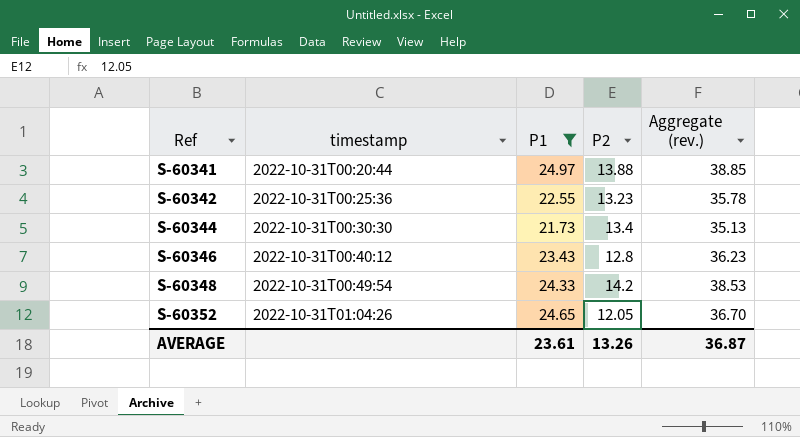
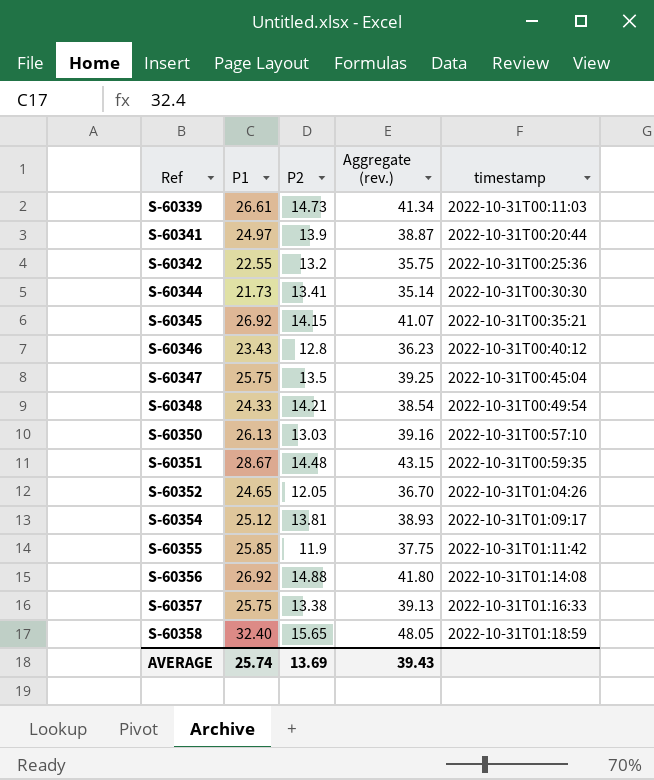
filter: P1 <= 24.97 -> none
column timestamp | position: 2 -> 5
S-60341 | P2: 13.88 -> 13.9
S-60341 | Aggregate (rev.): 38.85 -> 38.87
S-60342 | P2: 13.23 -> 13.2
S-60342 | Aggregate (rev.): 35.78 -> 35.75
S-60344 | P2: 13.4 -> 13.41
S-60344 | Aggregate (rev.): 35.13 -> 35.14
S-60348 | P2: 14.2 -> 14.21
S-60348 | Aggregate (rev.): 38.53 -> 38.54
AVERAGE | P1: 23.61 -> 25.74
AVERAGE | P2: 13.26 -> 13.69
AVERAGE | Aggregate (rev.): 36.87 -> 39.43

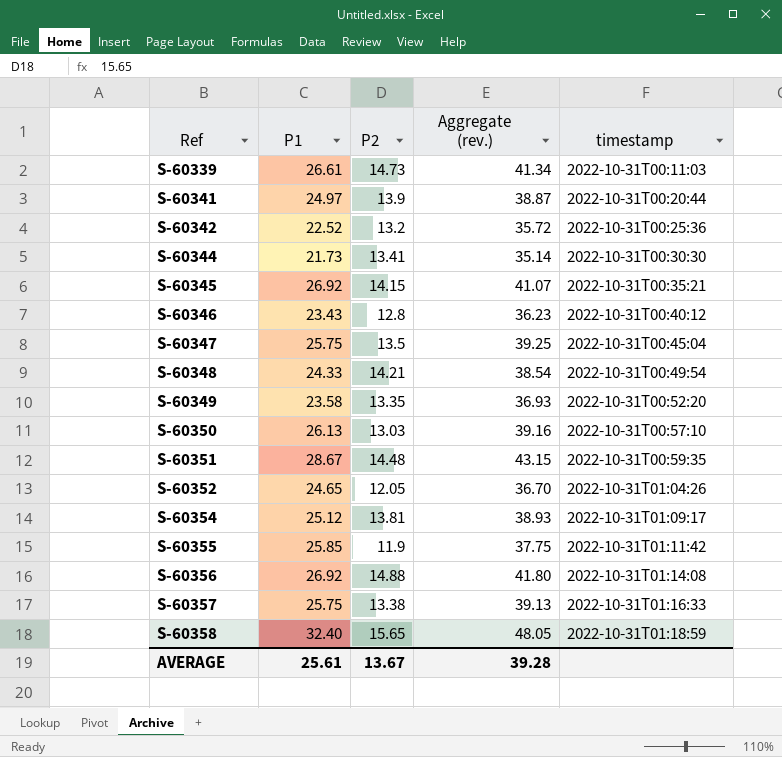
S-60342 | P1: 22.55 -> 22.52
S-60342 | Aggregate (rev.): 35.75 -> 35.72
row S-60349: none -> 23.58 | 13.35 | 36.93 | 2022-10-31T00:52:20
AVERAGE | P1: 25.74 -> 25.61
AVERAGE | P2: 13.69 -> 13.67
AVERAGE | Aggregate (rev.): 39.43 -> 39.28

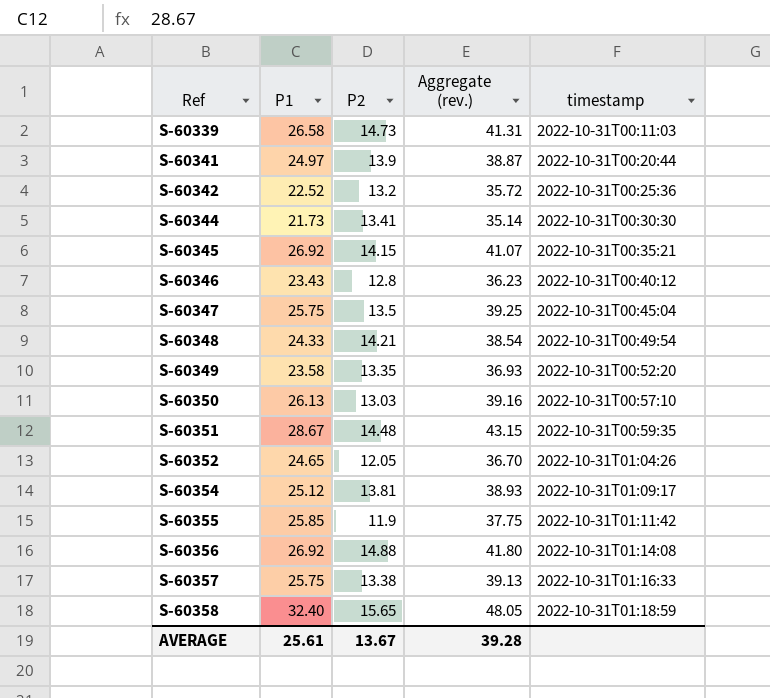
S-60339 | P1: 26.61 -> 26.58
S-60339 | Aggregate (rev.): 41.34 -> 41.31

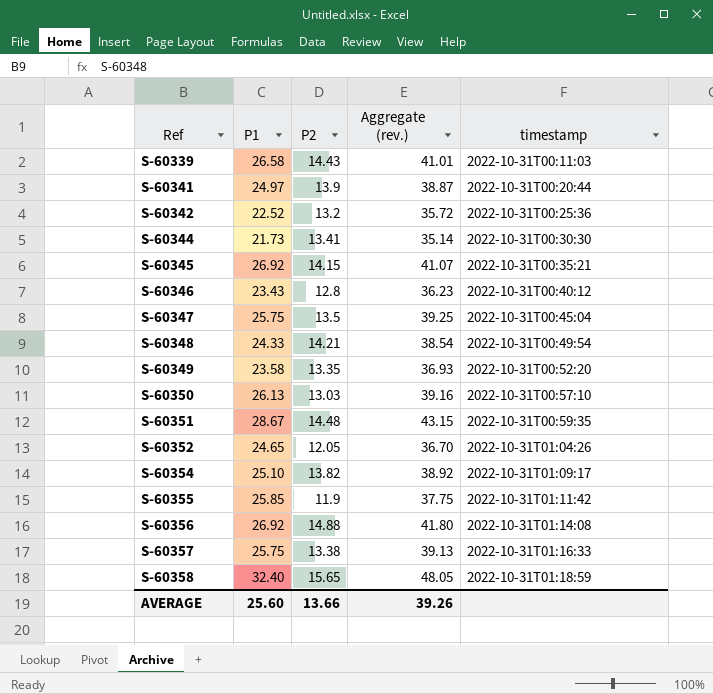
S-60339 | P2: 14.73 -> 14.43
S-60339 | Aggregate (rev.): 41.31 -> 41.01
S-60354 | P1: 25.12 -> 25.10
S-60354 | P2: 13.81 -> 13.82
S-60354 | Aggregate (rev.): 38.93 -> 38.92
AVERAGE | P1: 25.61 -> 25.60
AVERAGE | P2: 13.67 -> 13.66
AVERAGE | Aggregate (rev.): 39.28 -> 39.26

